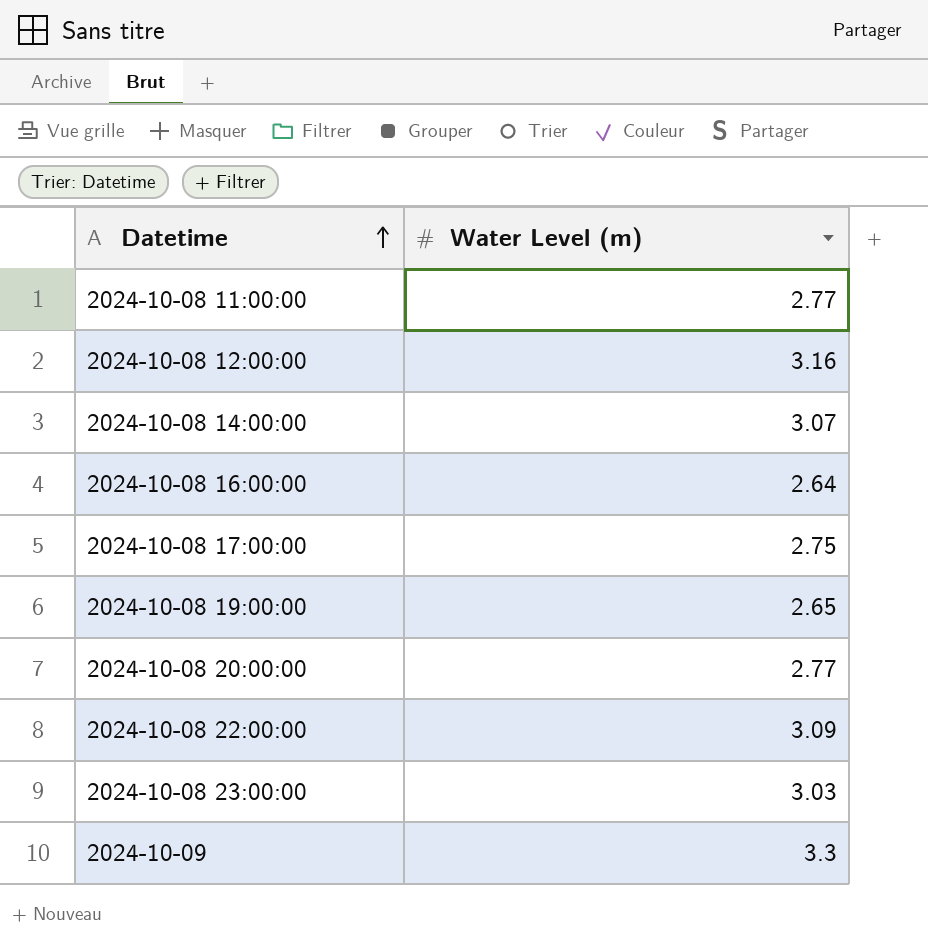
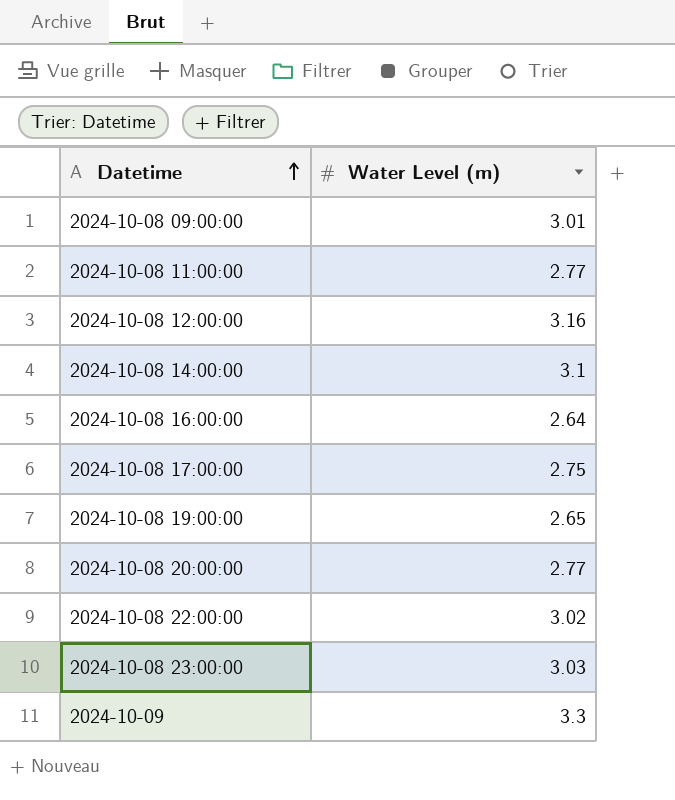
row 2024-10-08 09:00:00: none -> 3.01
2024-10-08 14:00:00 | Water Level (m): 3.07 -> 3.1
2024-10-08 22:00:00 | Water Level (m): 3.09 -> 3.02

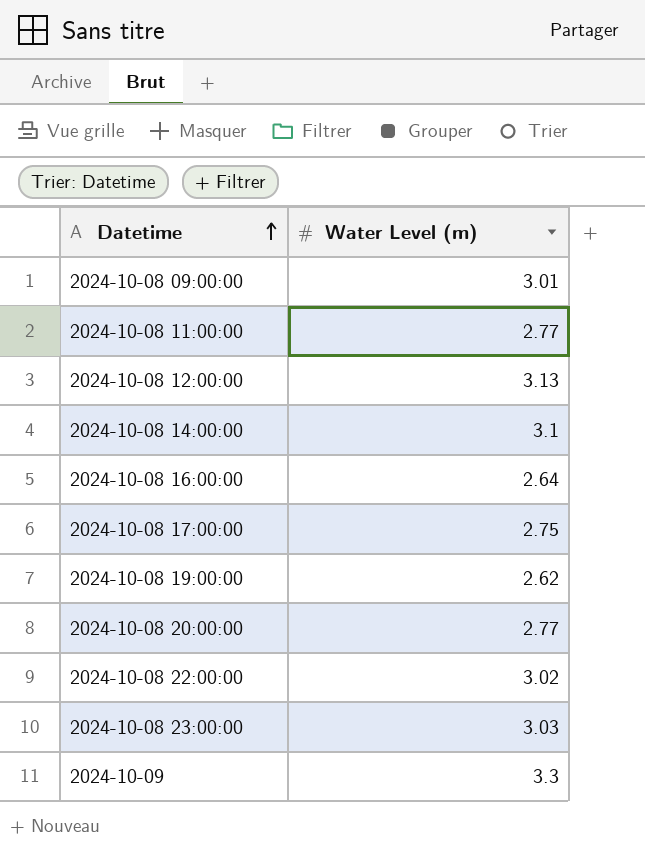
2024-10-08 12:00:00 | Water Level (m): 3.16 -> 3.13
2024-10-08 19:00:00 | Water Level (m): 2.65 -> 2.62

